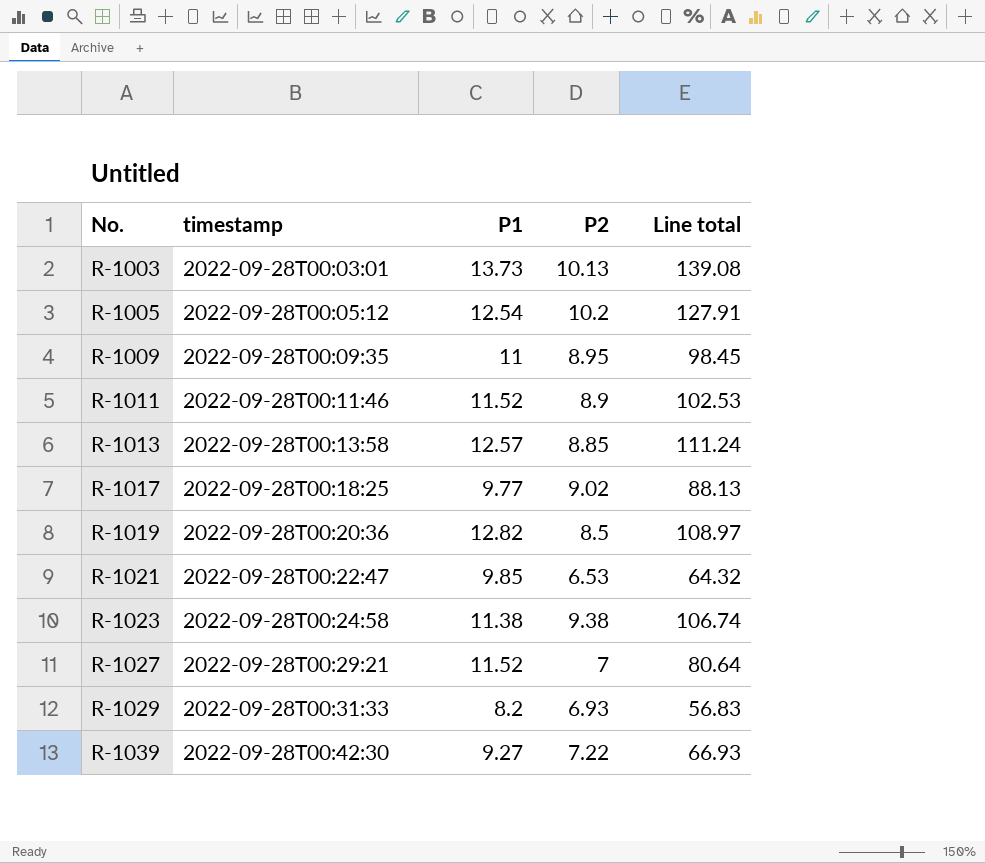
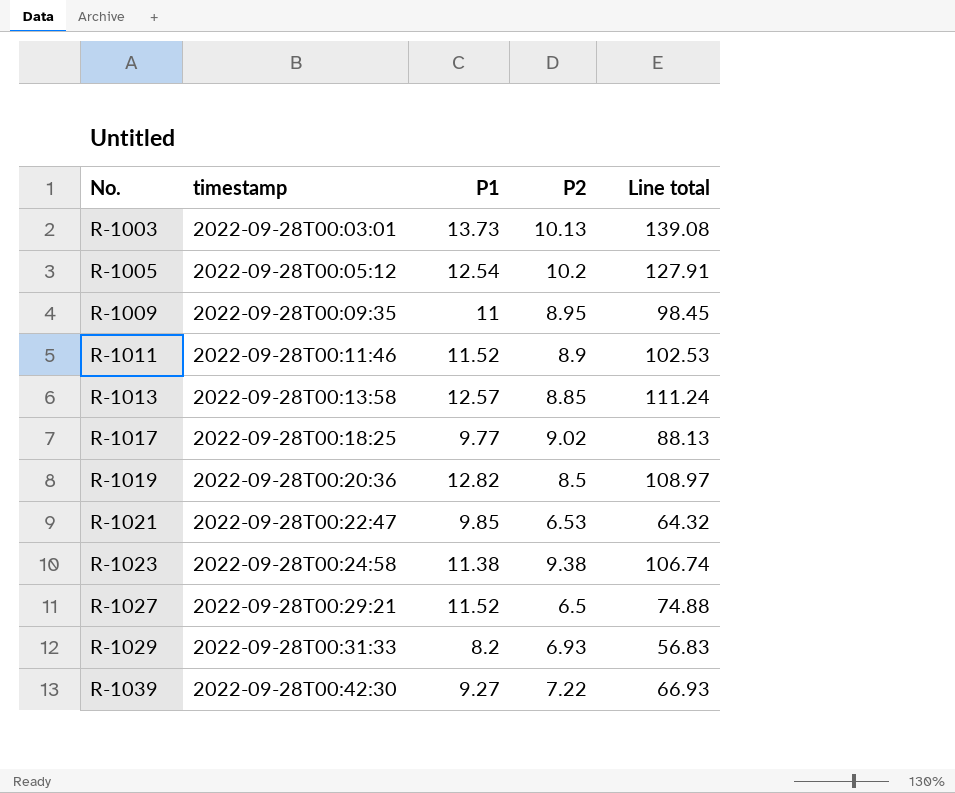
R-1027 | P2: 7 -> 6.5
R-1027 | Line total: 80.64 -> 74.88

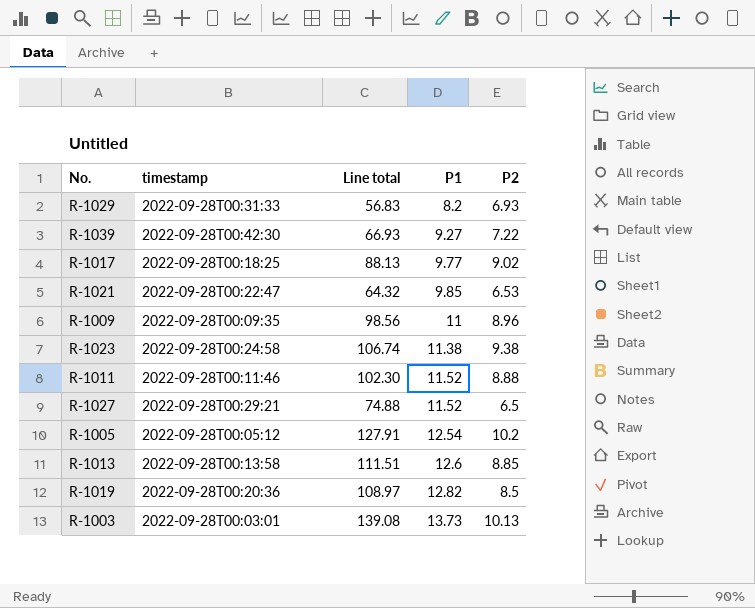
row order: No. ascending -> P1 ascending
column Line total | position: 5 -> 3
R-1009 | Line total: 98.45 -> 98.56
R-1009 | P2: 8.95 -> 8.96
R-1011 | Line total: 102.53 -> 102.30
R-1011 | P2: 8.9 -> 8.88
R-1013 | Line total: 111.24 -> 111.51
R-1013 | P1: 12.57 -> 12.6

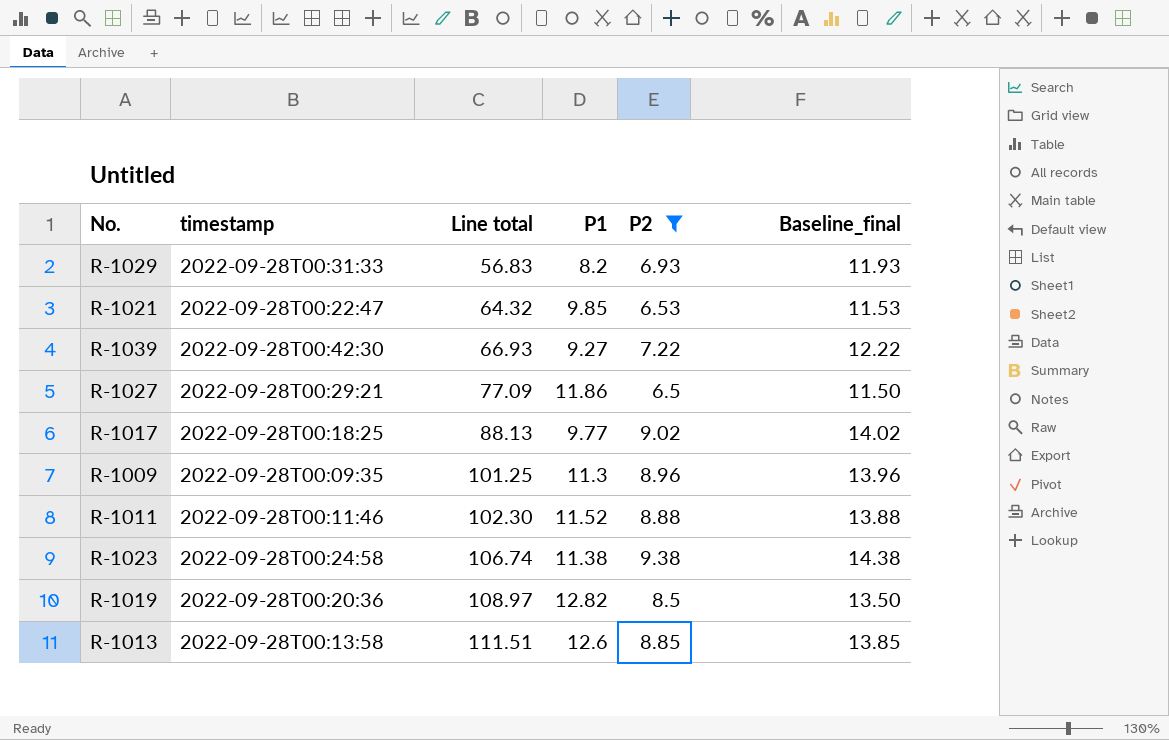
filter: none -> P2 <= 9.38
row order: P1 ascending -> Line total ascending
column Baseline_final | formula: none -> [P2] + 5
R-1027 | Line total: 74.88 -> 77.09
R-1027 | P1: 11.52 -> 11.86
R-1009 | Line total: 98.56 -> 101.25
R-1009 | P1: 11 -> 11.3

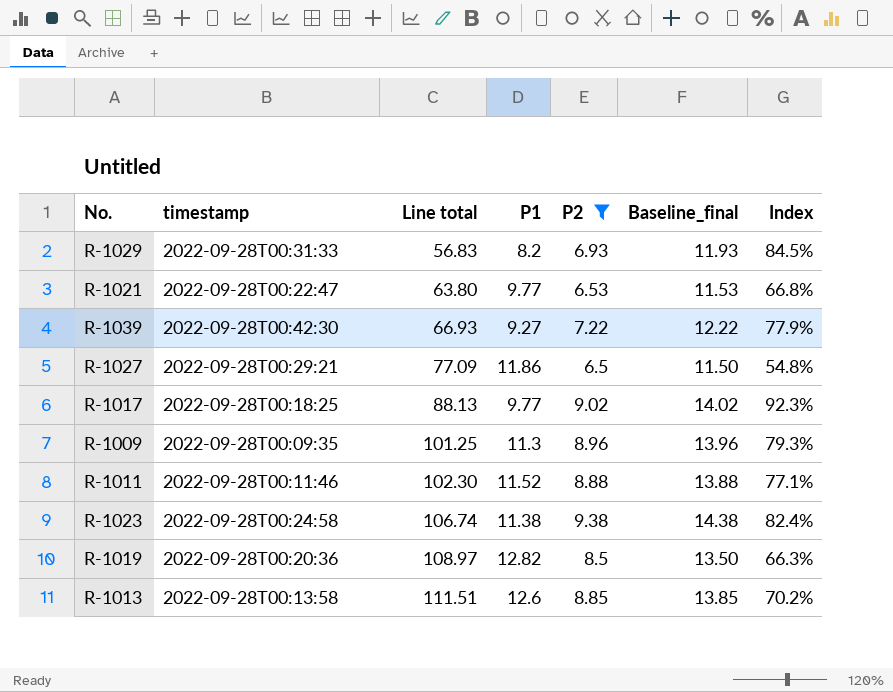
column Index | formula: none -> [P2] / [P1]
R-1021 | Line total: 64.32 -> 63.80
R-1021 | P1: 9.85 -> 9.77

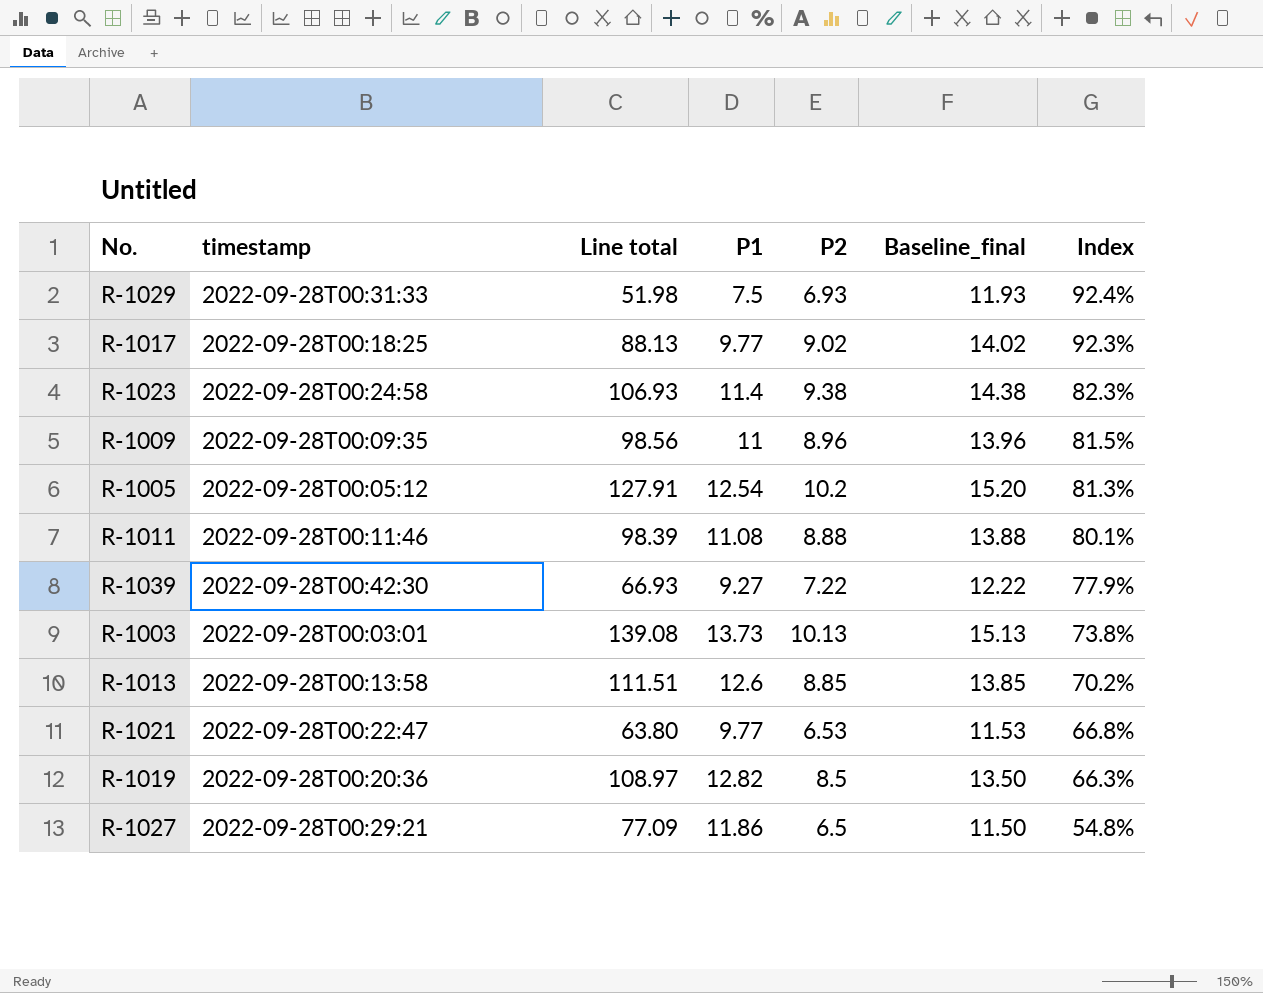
filter: P2 <= 9.38 -> none
row order: Line total ascending -> Index descending
R-1029 | Line total: 56.83 -> 51.98
R-1029 | P1: 8.2 -> 7.5
R-1029 | Index: 84.5% -> 92.4%
R-1023 | Line total: 106.74 -> 106.93
R-1023 | P1: 11.38 -> 11.4
R-1023 | Index: 82.4% -> 82.3%
R-1009 | Line total: 101.25 -> 98.56
R-1009 | P1: 11.3 -> 11
R-1009 | Index: 79.3% -> 81.5%
R-1011 | Line total: 102.30 -> 98.39
R-1011 | P1: 11.52 -> 11.08
R-1011 | Index: 77.1% -> 80.1%

